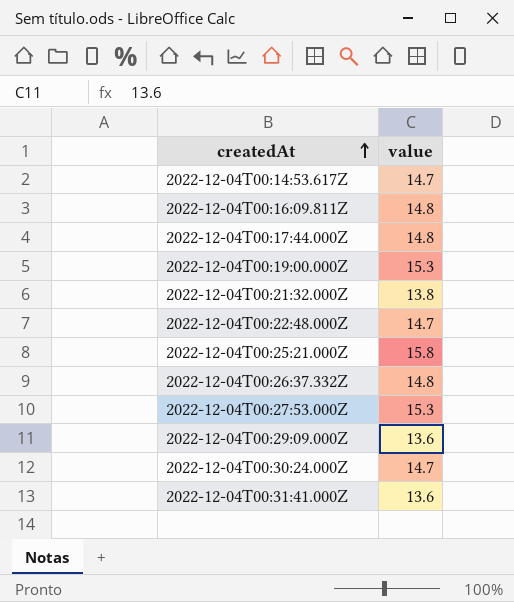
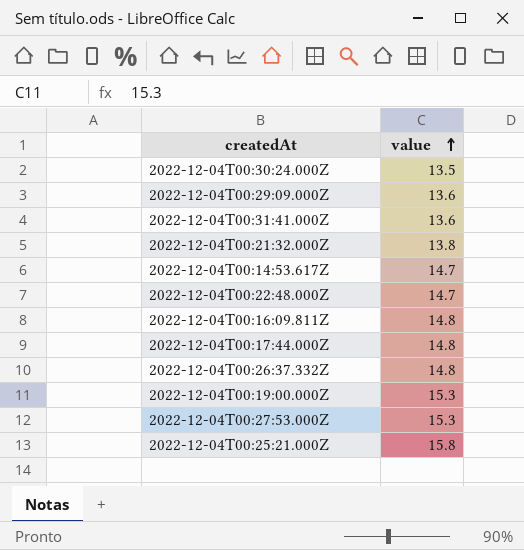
row order: createdAt ascending -> value ascending
2022-12-04T00:30:24.000Z | value: 14.7 -> 13.5

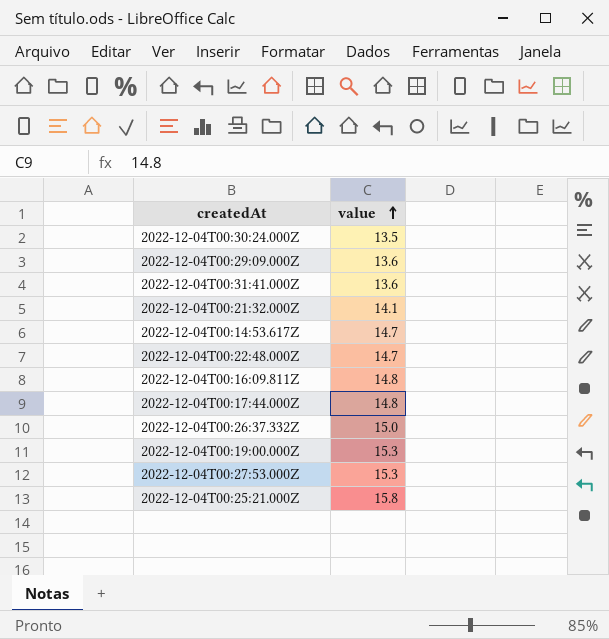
2022-12-04T00:21:32.000Z | value: 13.8 -> 14.1
2022-12-04T00:26:37.332Z | value: 14.8 -> 15.0

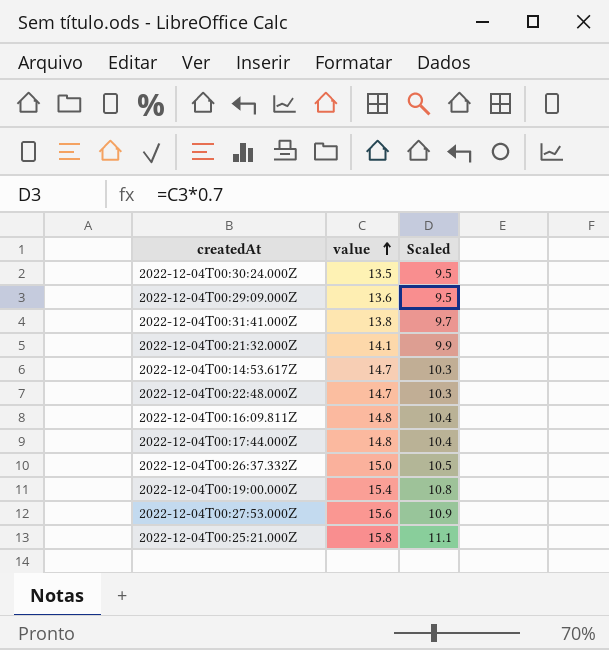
column Scaled | formula: none -> [value] * 0.7
2022-12-04T00:31:41.000Z | value: 13.6 -> 13.8
2022-12-04T00:19:00.000Z | value: 15.3 -> 15.4
2022-12-04T00:27:53.000Z | value: 15.3 -> 15.6

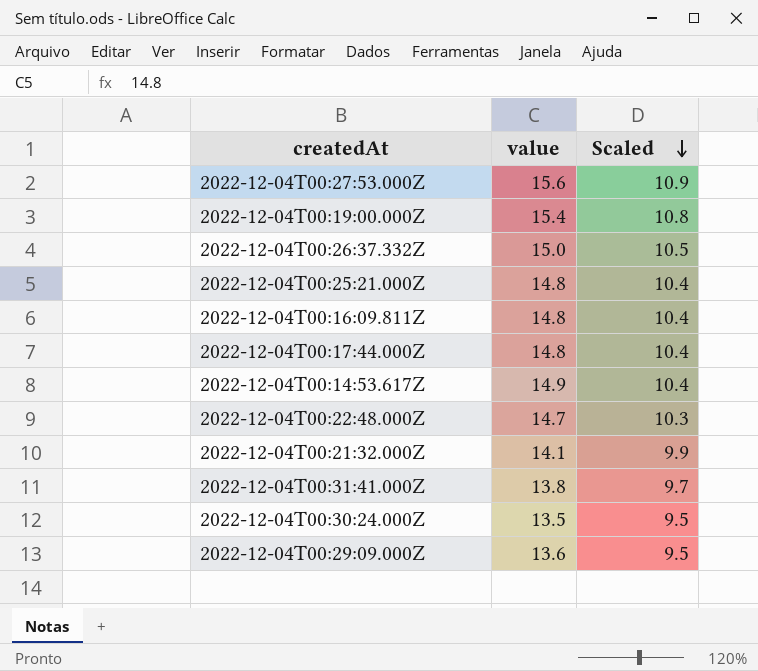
row order: value ascending -> Scaled descending
2022-12-04T00:25:21.000Z | value: 15.8 -> 14.8
2022-12-04T00:25:21.000Z | Scaled: 11.1 -> 10.4
2022-12-04T00:14:53.617Z | value: 14.7 -> 14.9
2022-12-04T00:14:53.617Z | Scaled: 10.3 -> 10.4

